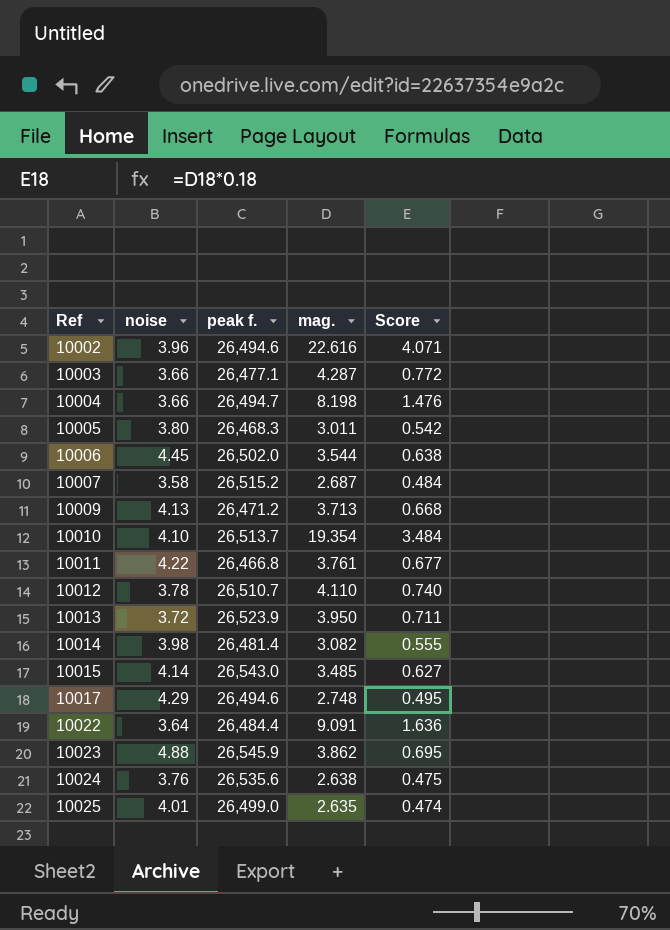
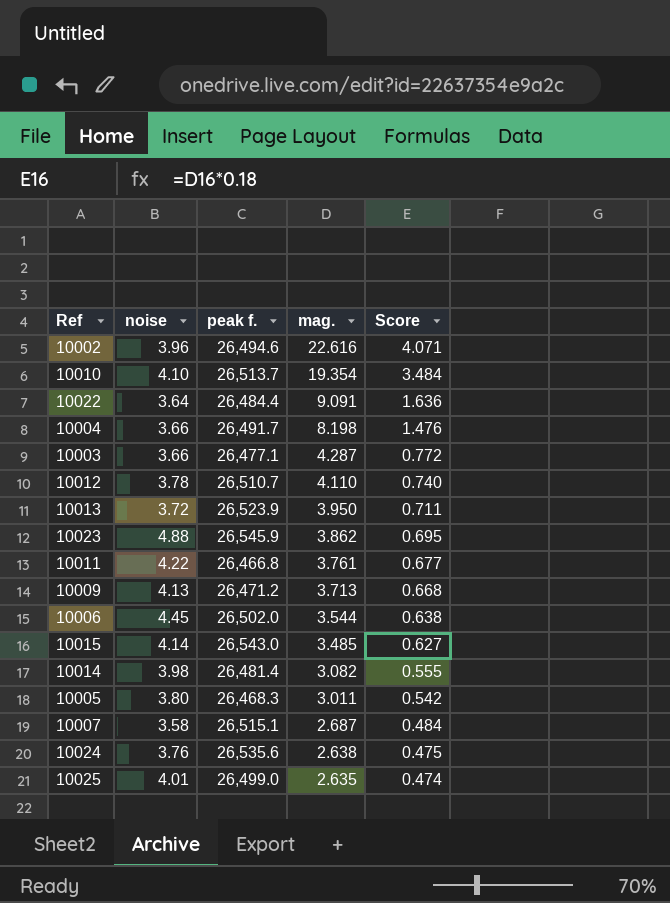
row order: Ref ascending -> mag. descending
row 10017: 4.29 | 26,494.6 | 2.748 | 0.495 -> none
10004 | peak f.: 26,494.7 -> 26,491.7
10007 | peak f.: 26,515.2 -> 26,515.1

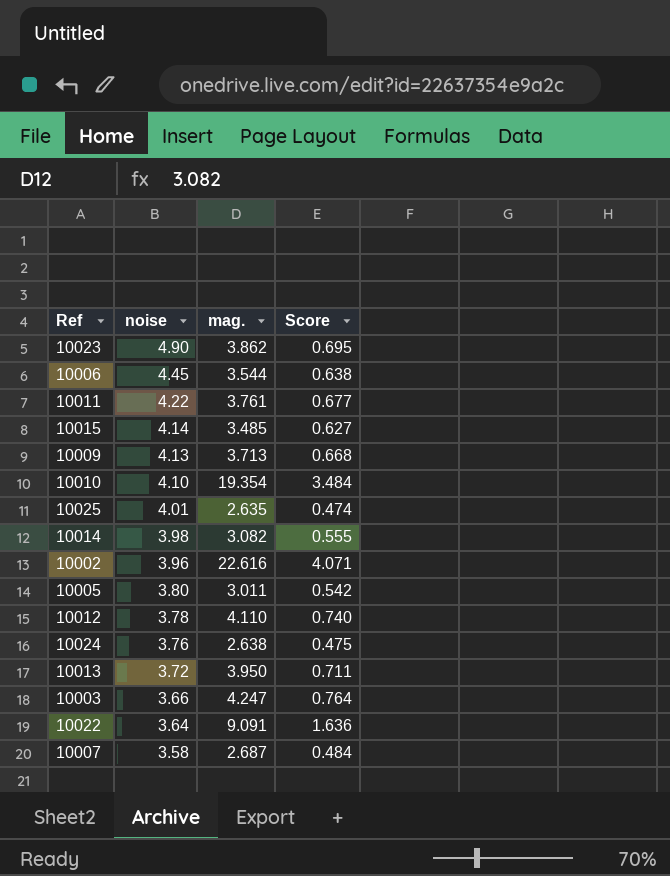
row order: mag. descending -> noise descending
column peak f. | position: 3 -> none
row 10004: 3.66 | 26,491.7 | 8.198 | 1.476 -> none
10023 | noise: 4.88 -> 4.90
10003 | mag.: 4.287 -> 4.247
10003 | Score: 0.772 -> 0.764

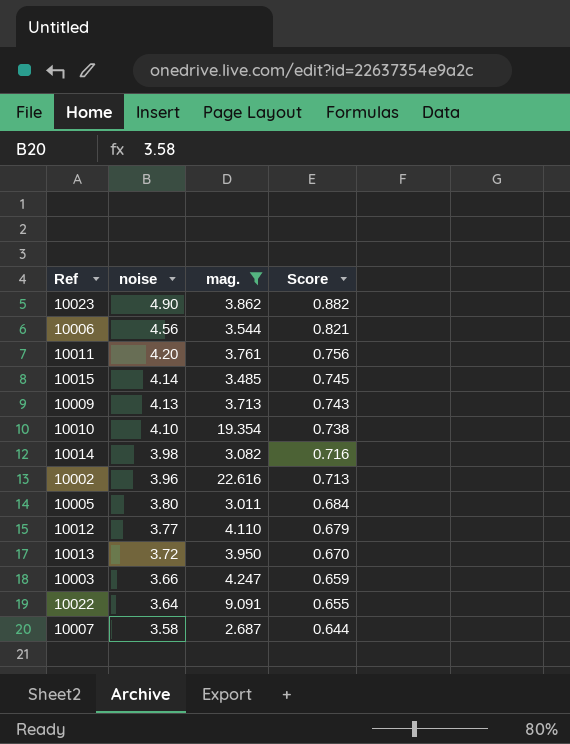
filter: none -> mag. >= 2.687
column Score | formula: [mag.] * 0.18 -> [noise] * 0.18
10006 | noise: 4.45 -> 4.56
10011 | noise: 4.22 -> 4.20
10012 | noise: 3.78 -> 3.77

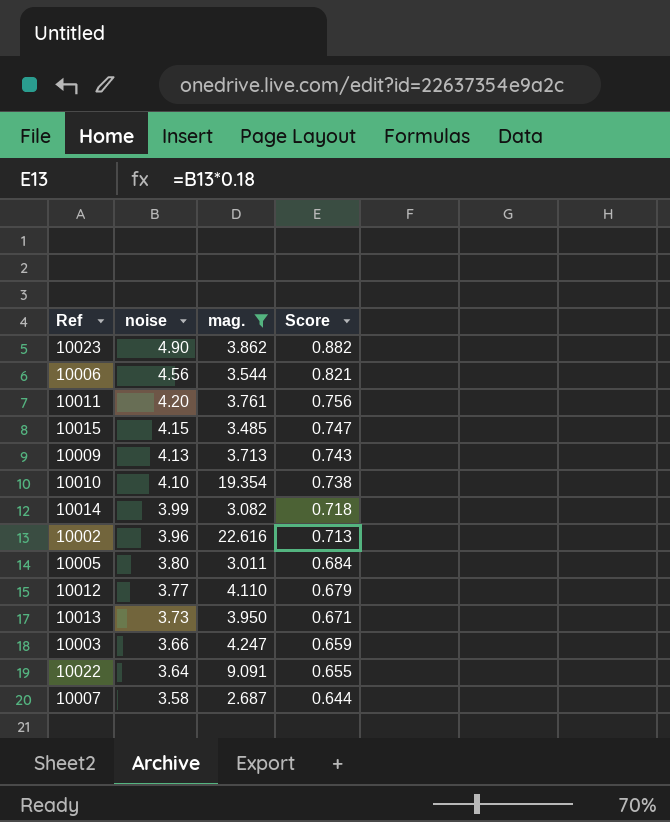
10015 | noise: 4.14 -> 4.15
10015 | Score: 0.745 -> 0.747
10014 | noise: 3.98 -> 3.99
10014 | Score: 0.716 -> 0.718
10013 | noise: 3.72 -> 3.73
10013 | Score: 0.670 -> 0.671

